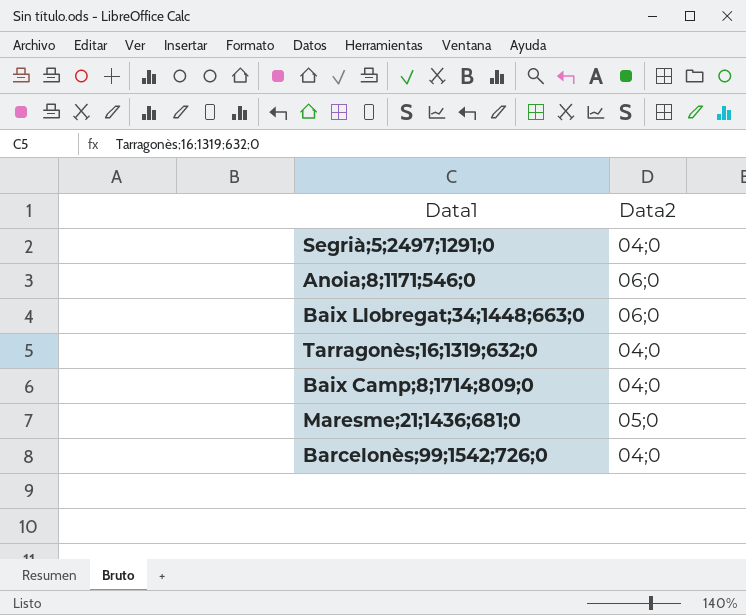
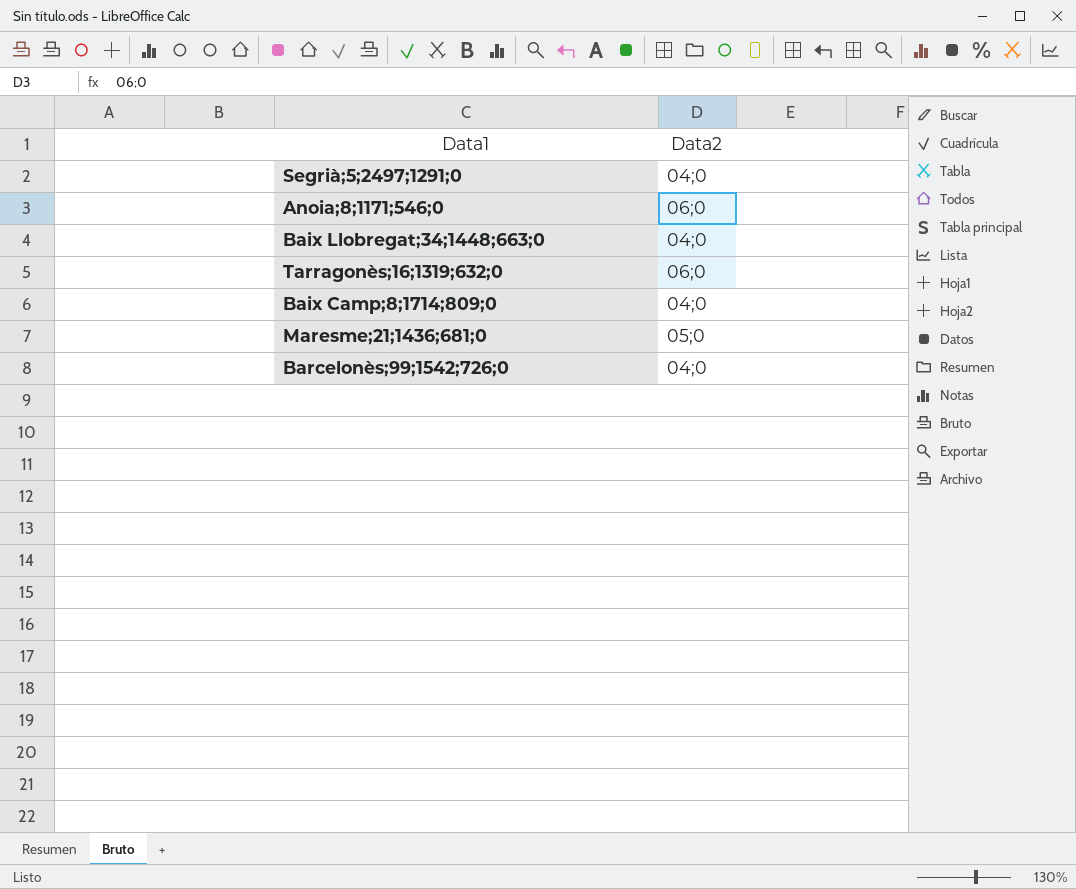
Baix Llobregat;34;1448;663;0 | Data2: 06;0 -> 04;0
Tarragonès;16;1319;632;0 | Data2: 04;0 -> 06;0

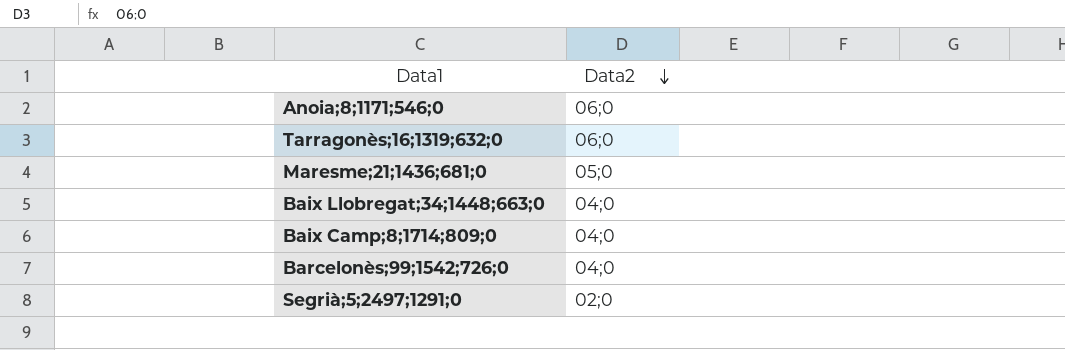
row order: none -> Data2 descending
Segrià;5;2497;1291;0 | Data2: 04;0 -> 02;0

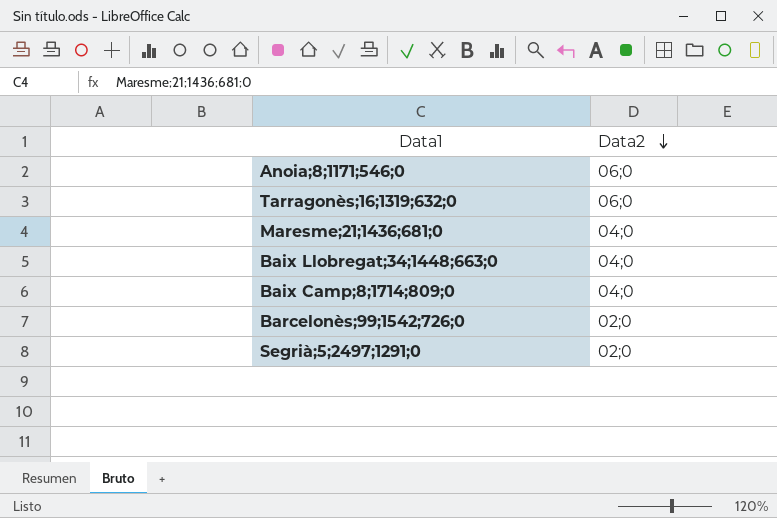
Maresme;21;1436;681;0 | Data2: 05;0 -> 04;0
Barcelonès;99;1542;726;0 | Data2: 04;0 -> 02;0

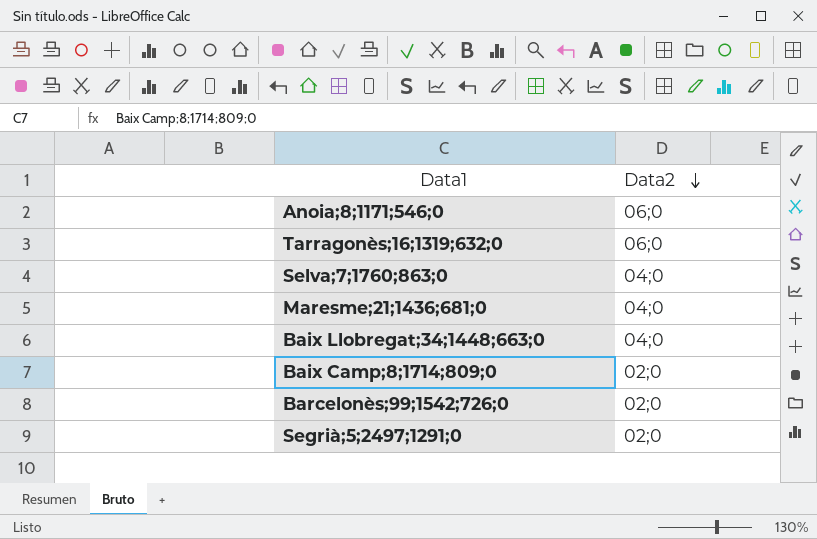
row Selva;7;1760;863;0: none -> 04;0
Baix Camp;8;1714;809;0 | Data2: 04;0 -> 02;0

